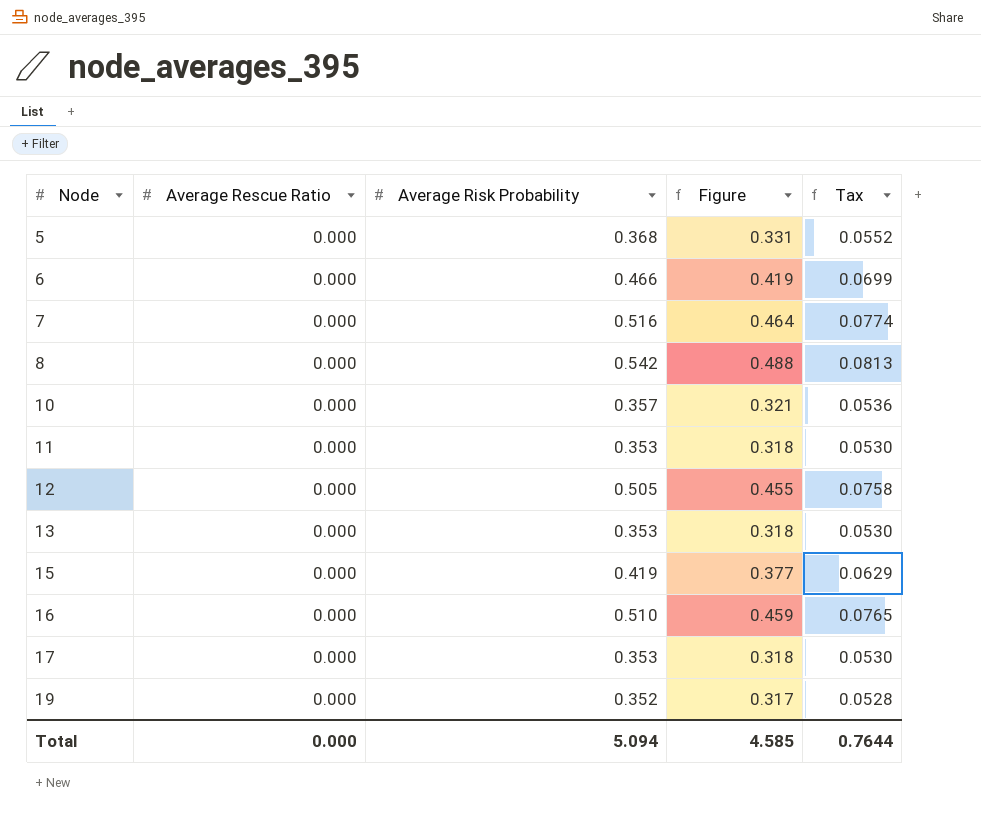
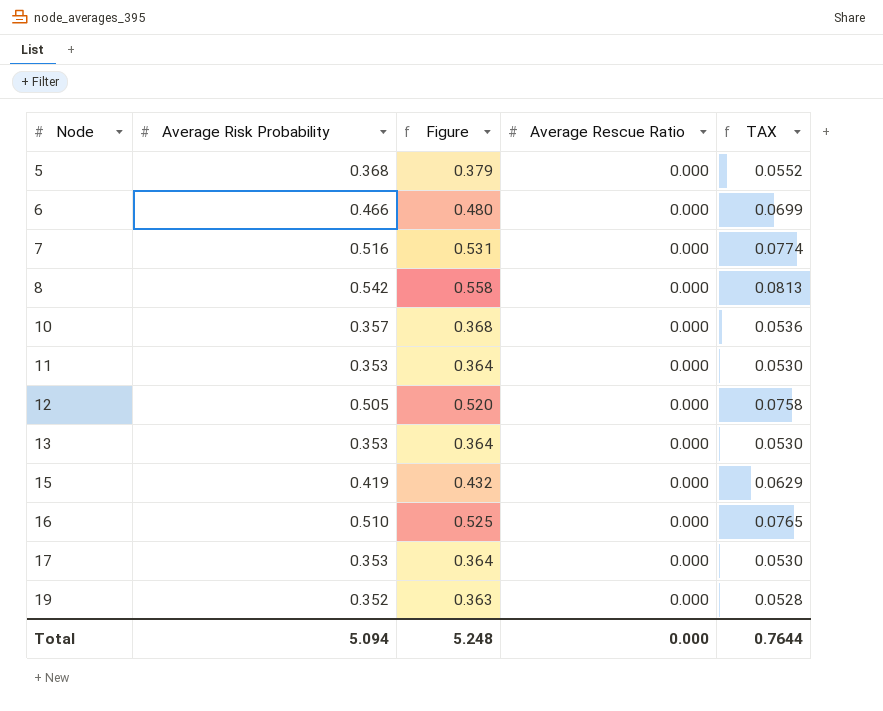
column Figure | formula: [Average Risk Probability] * 0.9 -> [Average Risk Probability] * 1.03
column Average Rescue Ratio | position: 2 -> 4
column name: Tax -> TAX
Total | Figure: 4.585 -> 5.248

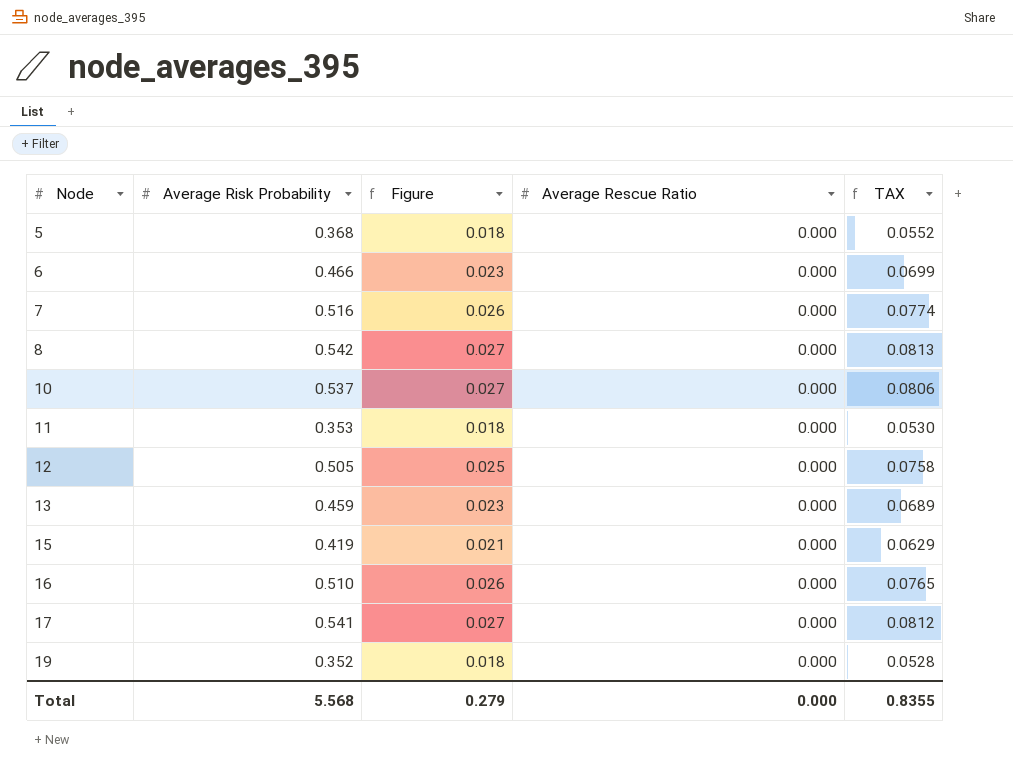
column Figure | formula: [Average Risk Probability] * 1.03 -> [Average Risk Probability] * 0.05
10 | Average Risk Probability: 0.357 -> 0.537
10 | TAX: 0.0536 -> 0.0806
13 | Average Risk Probability: 0.353 -> 0.459
13 | TAX: 0.0530 -> 0.0689
17 | Average Risk Probability: 0.353 -> 0.541
17 | TAX: 0.0530 -> 0.0812
Total | Average Risk Probability: 5.094 -> 5.568
Total | Figure: 5.248 -> 0.279
Total | TAX: 0.7644 -> 0.8355

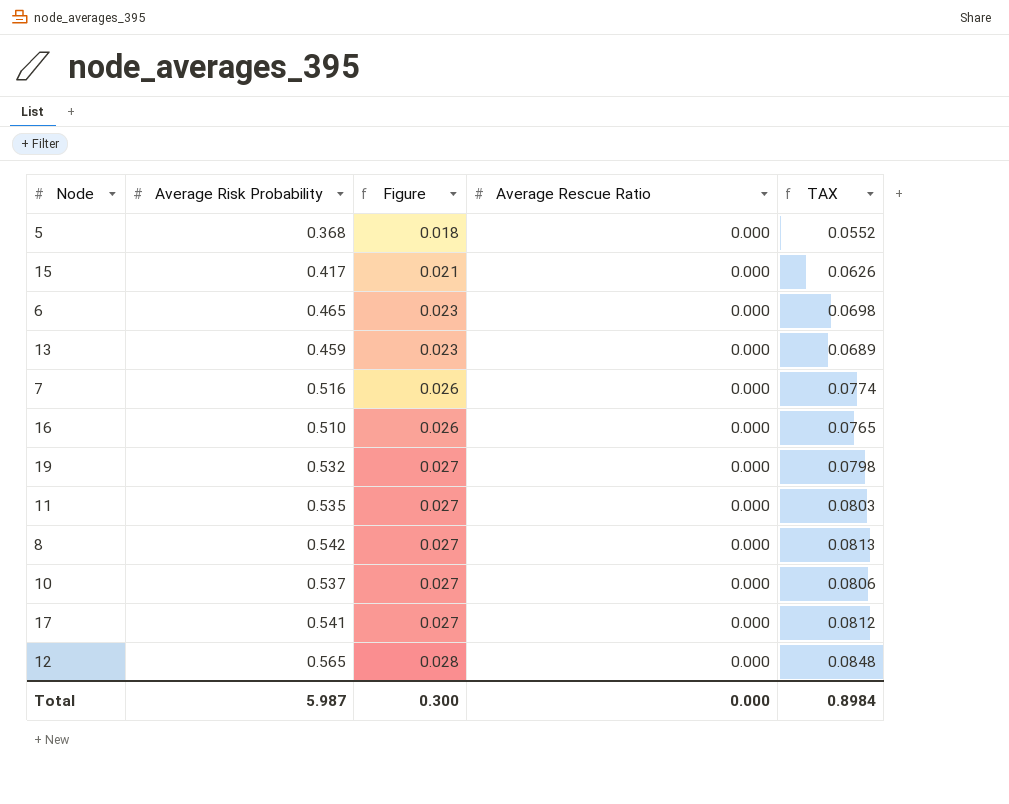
row order: Node ascending -> Figure ascending
15 | Average Risk Probability: 0.419 -> 0.417
15 | TAX: 0.0629 -> 0.0626
6 | Average Risk Probability: 0.466 -> 0.465
6 | TAX: 0.0699 -> 0.0698
19 | Average Risk Probability: 0.352 -> 0.532
19 | Figure: 0.018 -> 0.027
19 | TAX: 0.0528 -> 0.0798
11 | Average Risk Probability: 0.353 -> 0.535
11 | Figure: 0.018 -> 0.027
11 | TAX: 0.0530 -> 0.0803
12 | Average Risk Probability: 0.505 -> 0.565
12 | Figure: 0.025 -> 0.028
12 | TAX: 0.0758 -> 0.0848
Total | Average Risk Probability: 5.568 -> 5.987
Total | Figure: 0.279 -> 0.300
Total | TAX: 0.8355 -> 0.8984

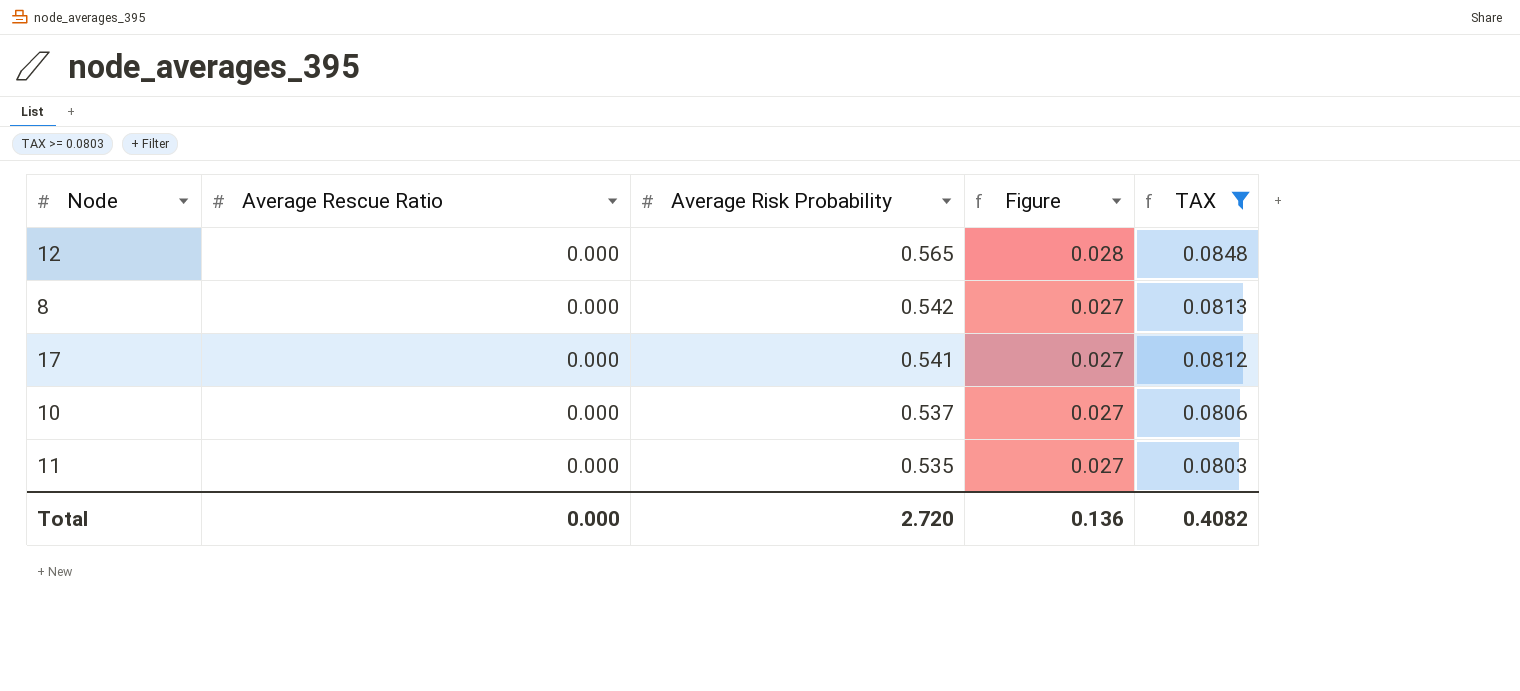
filter: none -> TAX >= 0.0803
row order: Figure ascending -> Average Risk Probability descending
column Average Rescue Ratio | position: 4 -> 2
Total | Average Risk Probability: 5.987 -> 2.720
Total | Figure: 0.300 -> 0.136
Total | TAX: 0.8984 -> 0.4082

